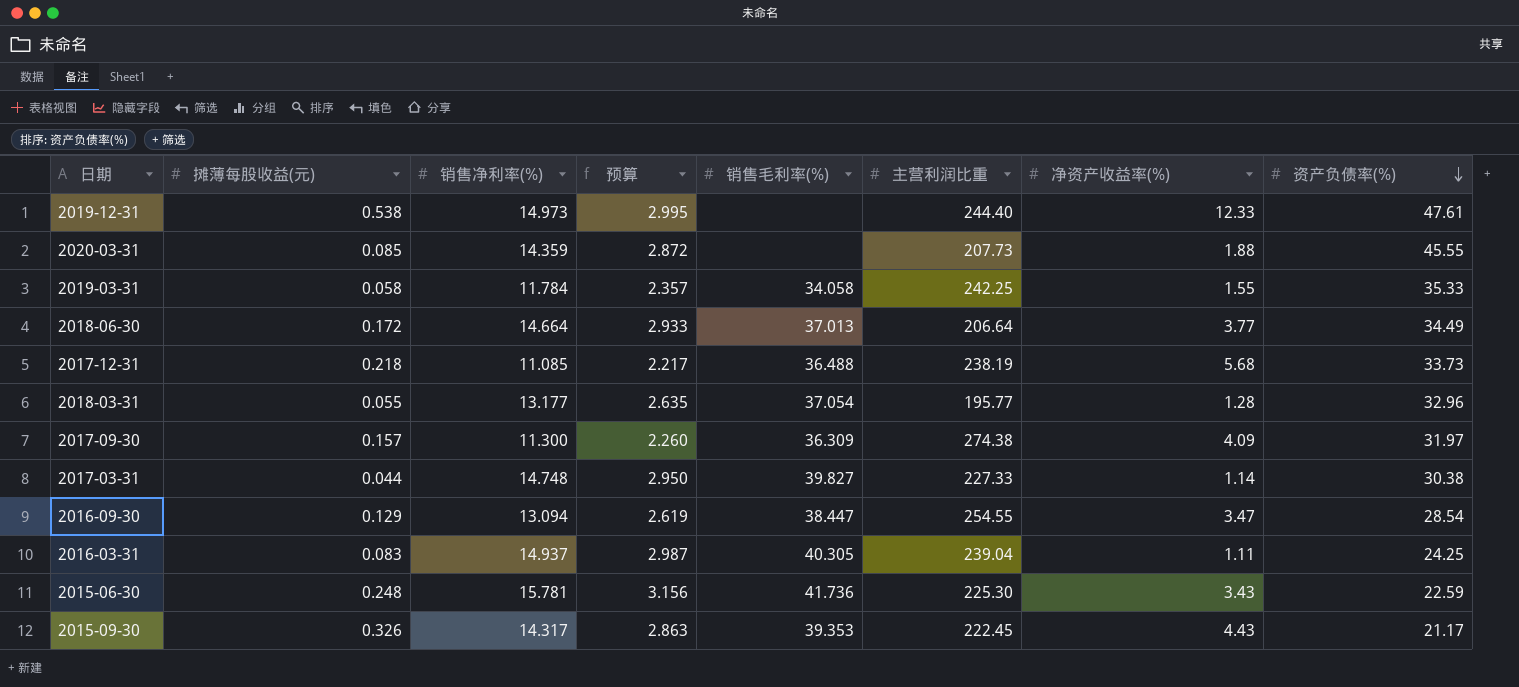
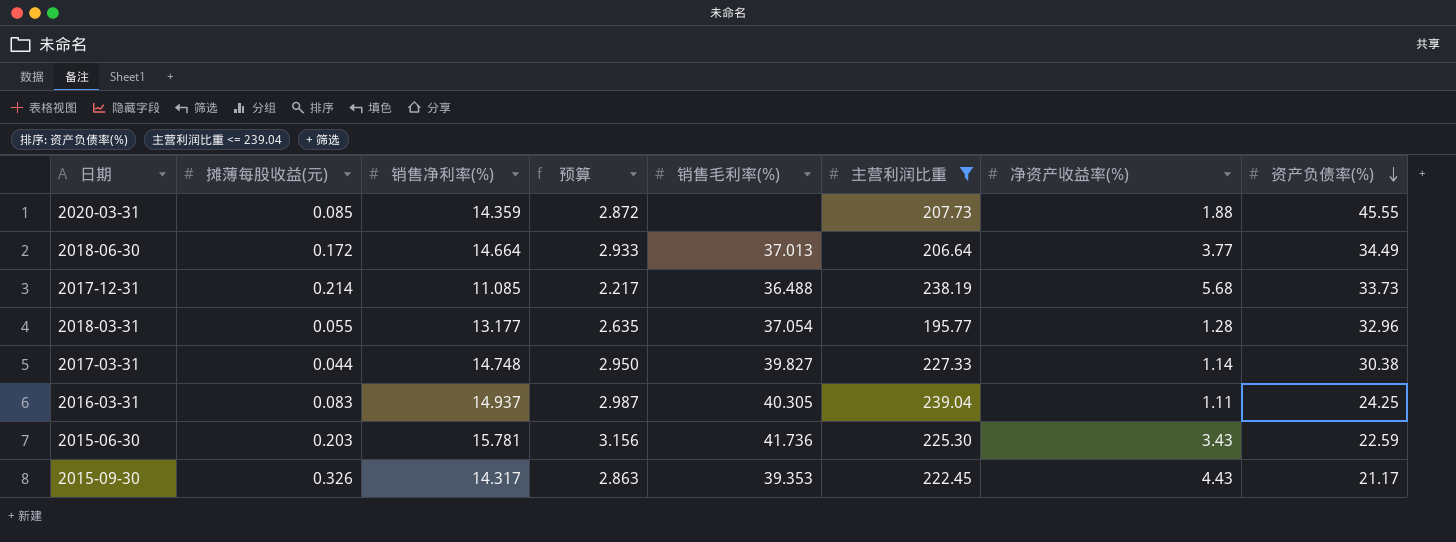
filter: none -> 主营利润比重 <= 239.04
2017-12-31 | 摊薄每股收益(元): 0.218 -> 0.214
2015-06-30 | 摊薄每股收益(元): 0.248 -> 0.203

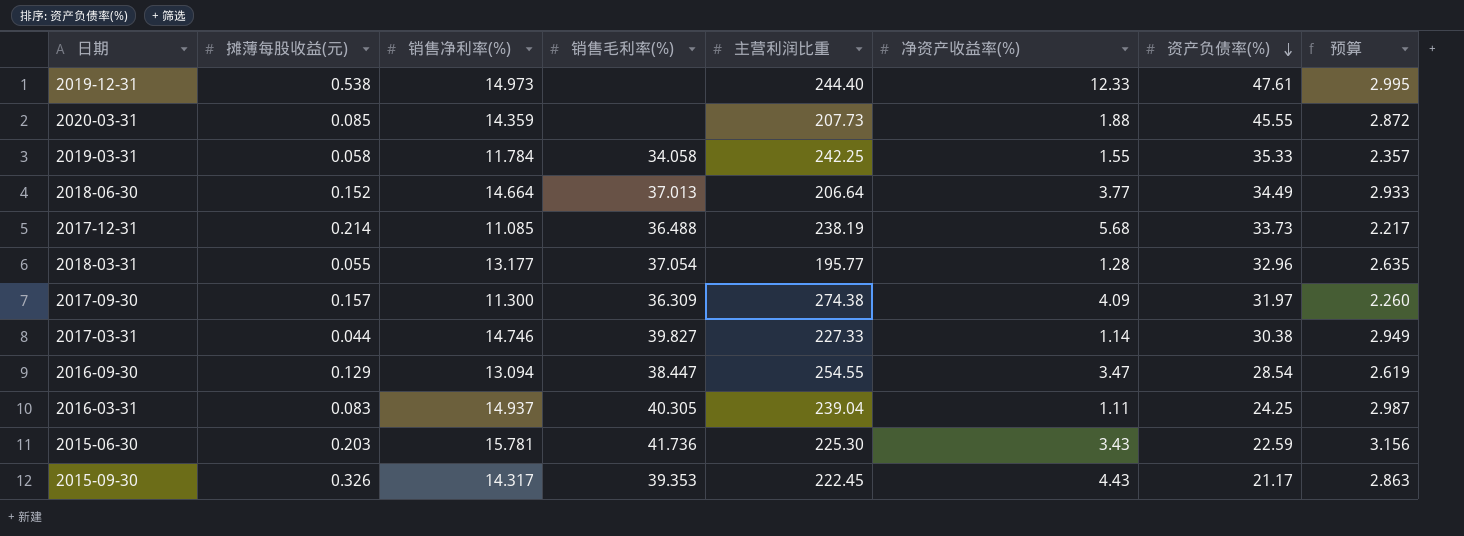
filter: 主营利润比重 <= 239.04 -> none
column 预算 | position: 4 -> 8
2018-06-30 | 摊薄每股收益(元): 0.172 -> 0.152
2017-03-31 | 销售净利率(%): 14.748 -> 14.746
2017-03-31 | 预算: 2.950 -> 2.949

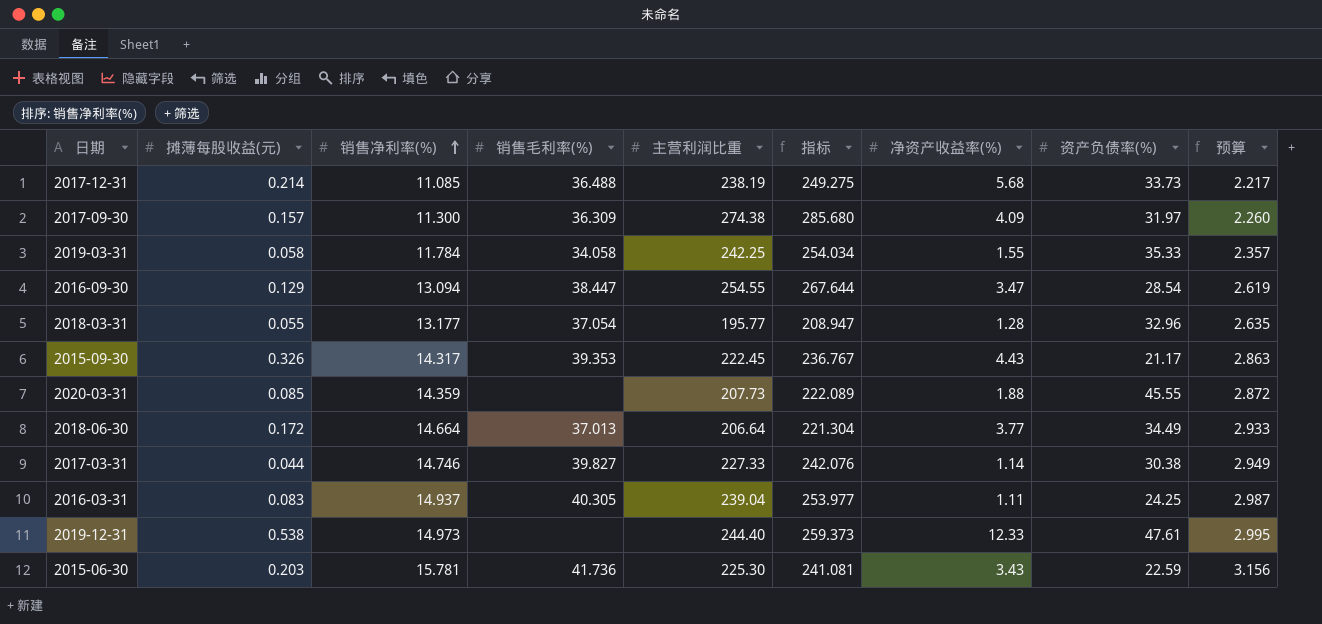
row order: 资产负债率(%) descending -> 销售净利率(%) ascending
column 指标 | formula: none -> [销售净利率(%)] + [主营利润比重]
2018-06-30 | 摊薄每股收益(元): 0.152 -> 0.172

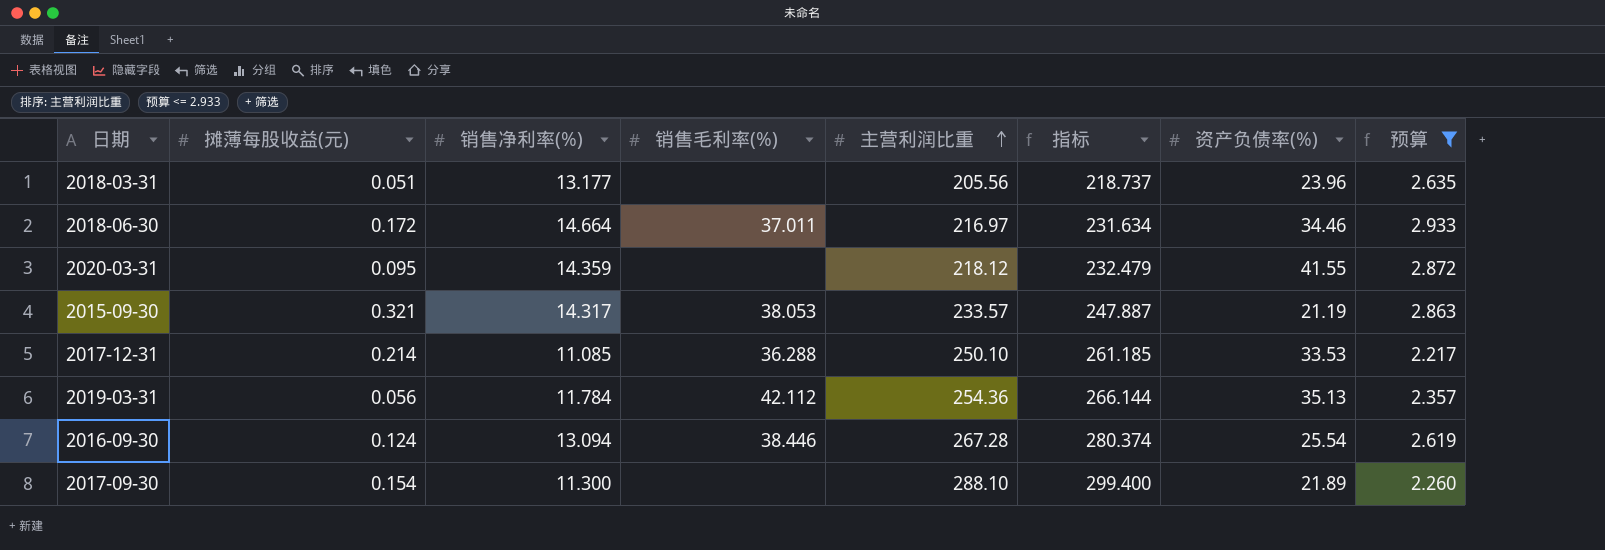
filter: none -> 预算 <= 2.933
row order: 销售净利率(%) ascending -> 主营利润比重 ascending
column 净资产收益率(%) | position: 7 -> none
2018-03-31 | 摊薄每股收益(元): 0.055 -> 0.051
2018-03-31 | 销售毛利率(%): 37.054 -> none
2018-03-31 | 主营利润比重: 195.77 -> 205.56
2018-03-31 | 指标: 208.947 -> 218.737
2018-03-31 | 资产负债率(%): 32.96 -> 23.96
2018-06-30 | 销售毛利率(%): 37.013 -> 37.011
2018-06-30 | 主营利润比重: 206.64 -> 216.97
2018-06-30 | 指标: 221.304 -> 231.634
2018-06-30 | 资产负债率(%): 34.49 -> 34.46
2020-03-31 | 摊薄每股收益(元): 0.085 -> 0.095
2020-03-31 | 主营利润比重: 207.73 -> 218.12
2020-03-31 | 指标: 222.089 -> 232.479
2020-03-31 | 资产负债率(%): 45.55 -> 41.55
2015-09-30 | 摊薄每股收益(元): 0.326 -> 0.321
2015-09-30 | 销售毛利率(%): 39.353 -> 38.053
2015-09-30 | 主营利润比重: 222.45 -> 233.57
2015-09-30 | 指标: 236.767 -> 247.887
2015-09-30 | 资产负债率(%): 21.17 -> 21.19
2017-12-31 | 销售毛利率(%): 36.488 -> 36.288
2017-12-31 | 主营利润比重: 238.19 -> 250.10
2017-12-31 | 指标: 249.275 -> 261.185
2017-12-31 | 资产负债率(%): 33.73 -> 33.53
2019-03-31 | 摊薄每股收益(元): 0.058 -> 0.056
2019-03-31 | 销售毛利率(%): 34.058 -> 42.112
2019-03-31 | 主营利润比重: 242.25 -> 254.36
2019-03-31 | 指标: 254.034 -> 266.144
2019-03-31 | 资产负债率(%): 35.33 -> 35.13
2016-09-30 | 摊薄每股收益(元): 0.129 -> 0.124
2016-09-30 | 销售毛利率(%): 38.447 -> 38.446
2016-09-30 | 主营利润比重: 254.55 -> 267.28
2016-09-30 | 指标: 267.644 -> 280.374
2016-09-30 | 资产负债率(%): 28.54 -> 25.54
2017-09-30 | 摊薄每股收益(元): 0.157 -> 0.154
2017-09-30 | 销售毛利率(%): 36.309 -> none
2017-09-30 | 主营利润比重: 274.38 -> 288.10
2017-09-30 | 指标: 285.680 -> 299.400
2017-09-30 | 资产负债率(%): 31.97 -> 21.89

